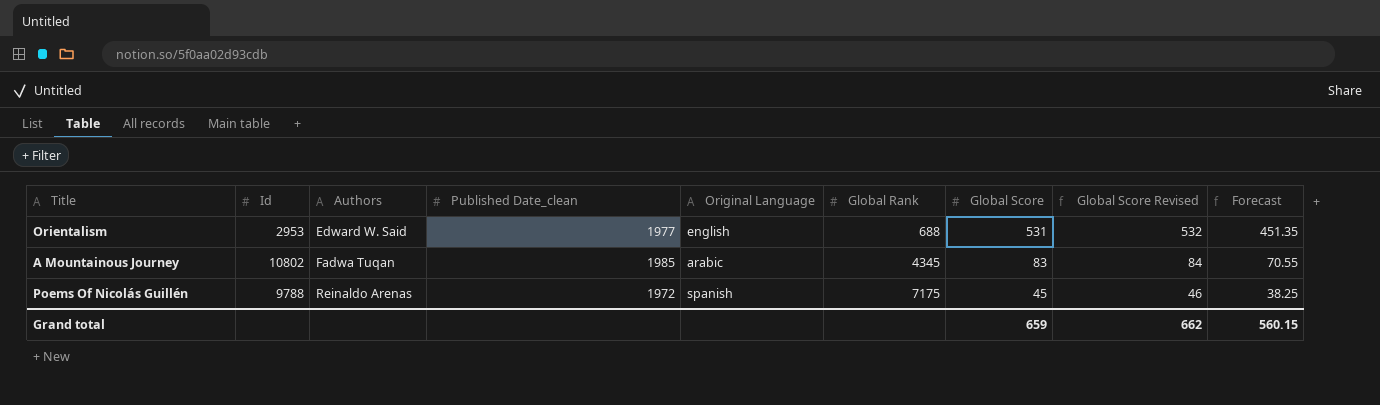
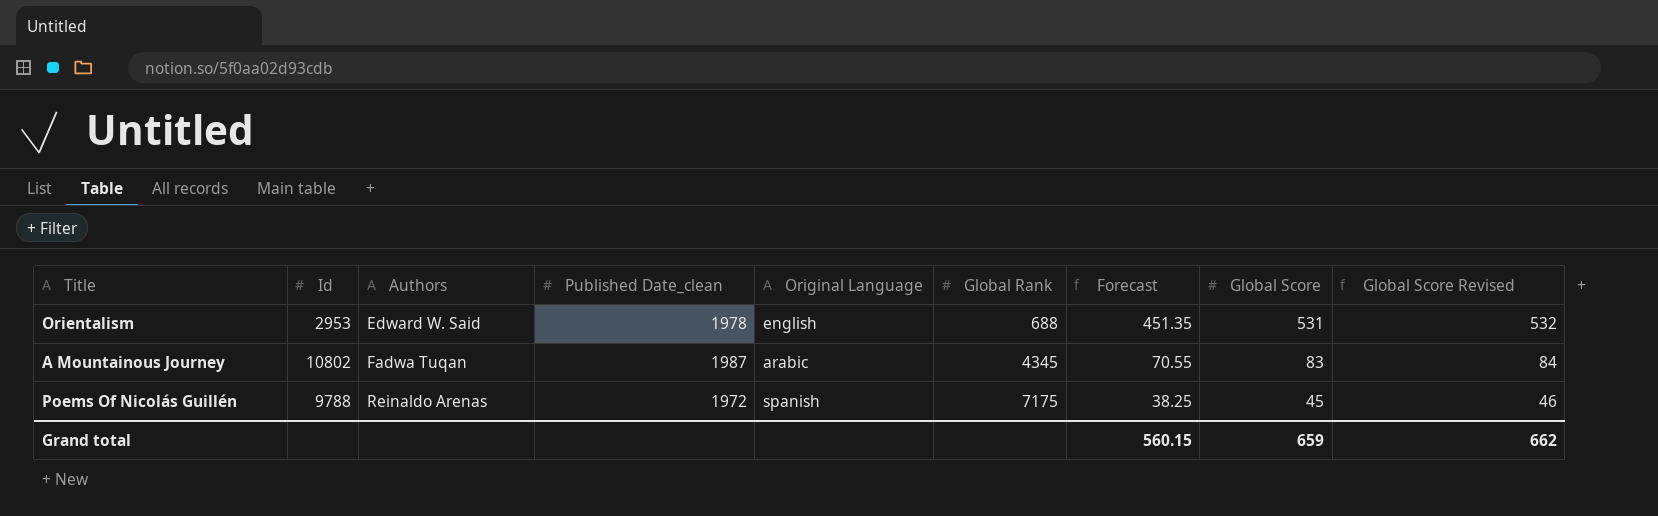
column Forecast | position: 9 -> 7
Orientalism | Published Date_clean: 1977 -> 1978
A Mountainous Journey | Published Date_clean: 1985 -> 1987

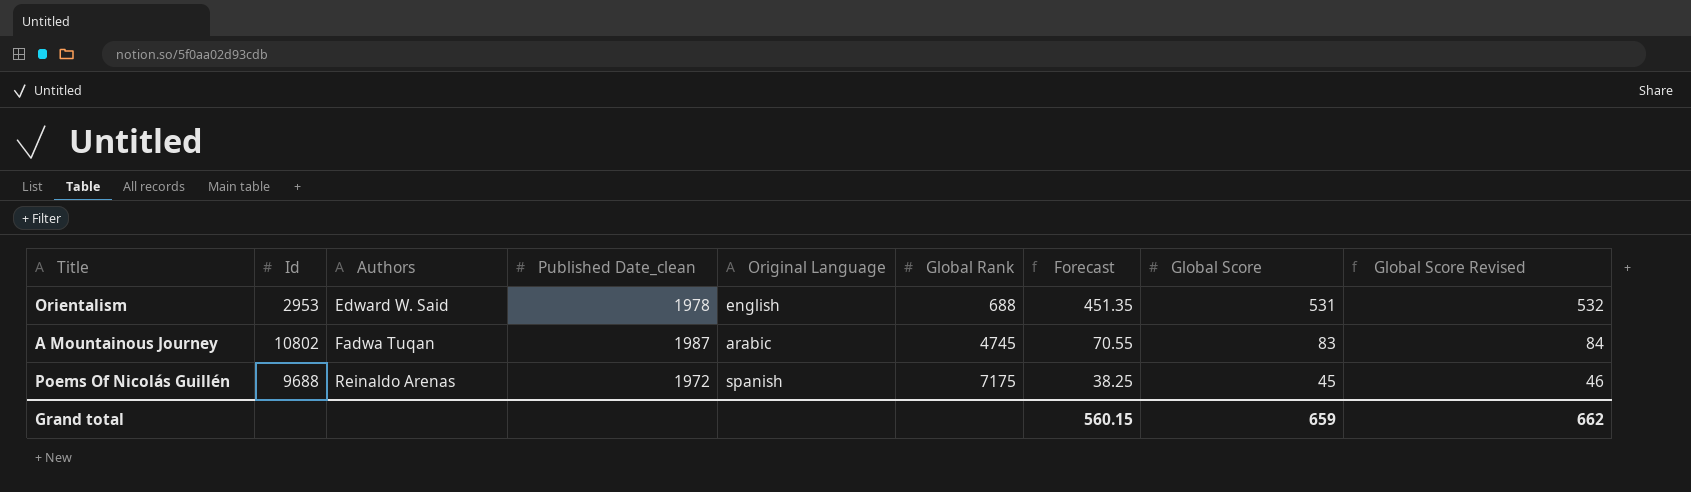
A Mountainous Journey | Global Rank: 4345 -> 4745
Poems Of Nicolás Guillén | Id: 9788 -> 9688

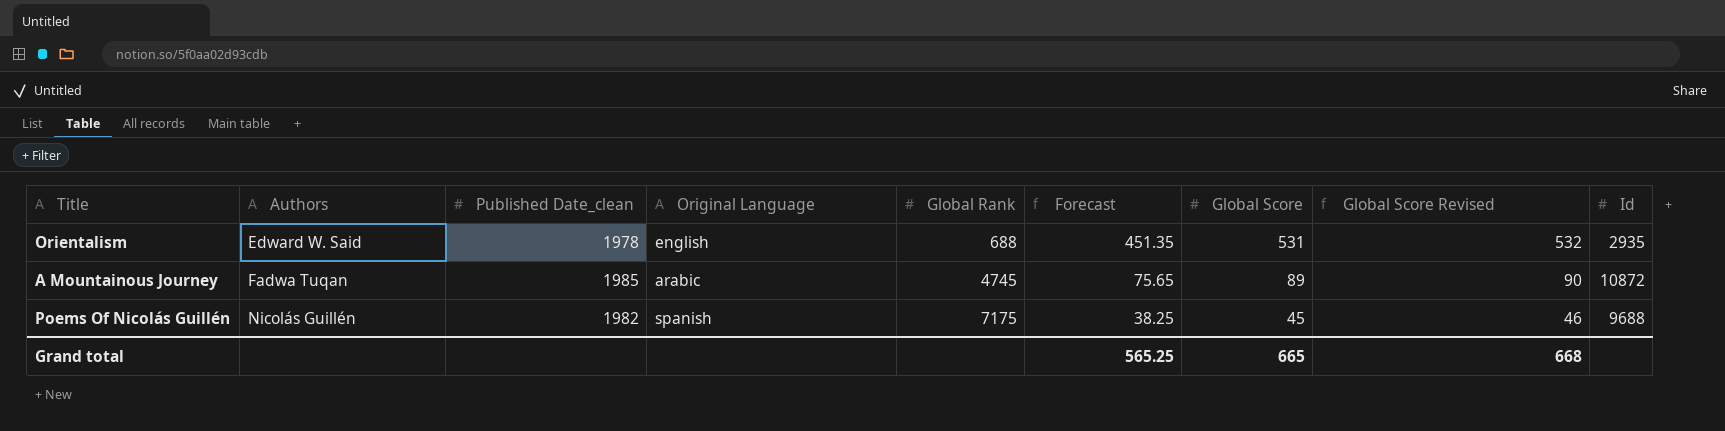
column Id | position: 2 -> 9
Orientalism | Id: 2953 -> 2935
A Mountainous Journey | Published Date_clean: 1987 -> 1985
A Mountainous Journey | Forecast: 70.55 -> 75.65
A Mountainous Journey | Global Score: 83 -> 89
A Mountainous Journey | Global Score Revised: 84 -> 90
A Mountainous Journey | Id: 10802 -> 10872
Poems Of Nicolás Guillén | Authors: Reinaldo Arenas -> Nicolás Guillén
Poems Of Nicolás Guillén | Published Date_clean: 1972 -> 1982
Grand total | Forecast: 560.15 -> 565.25
Grand total | Global Score: 659 -> 665
Grand total | Global Score Revised: 662 -> 668

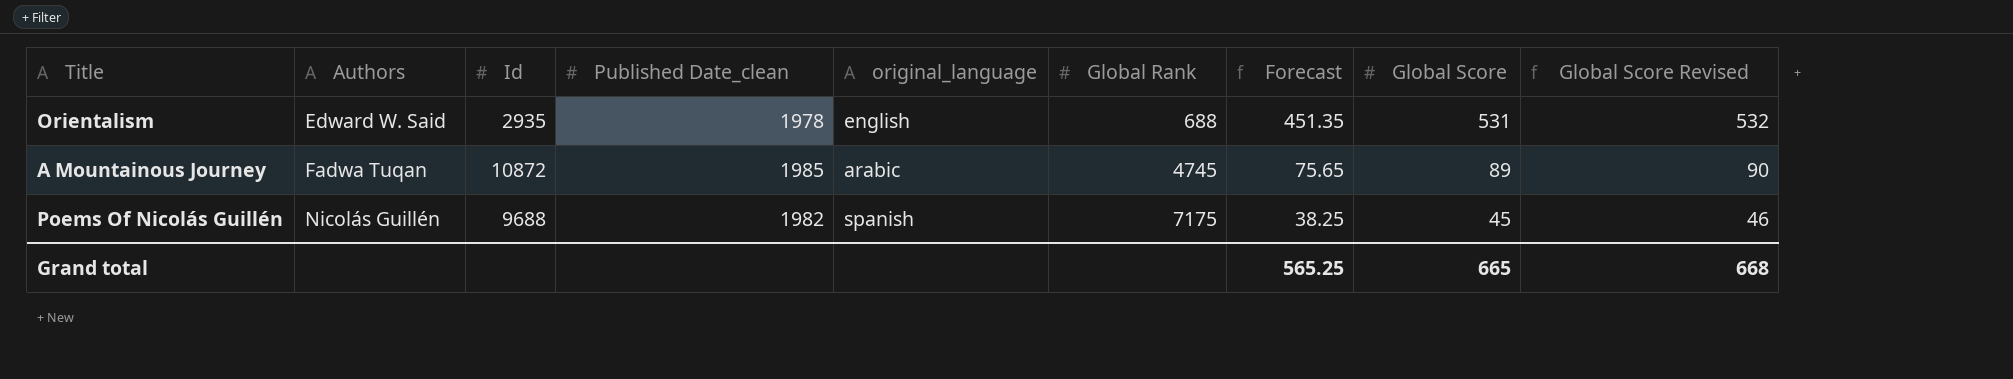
column Id | position: 9 -> 3
column name: Original Language -> original_language

